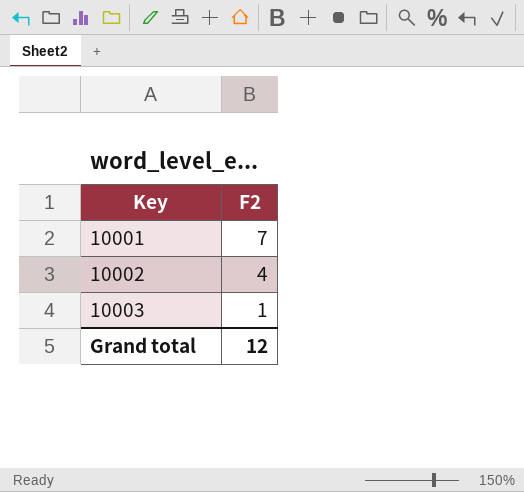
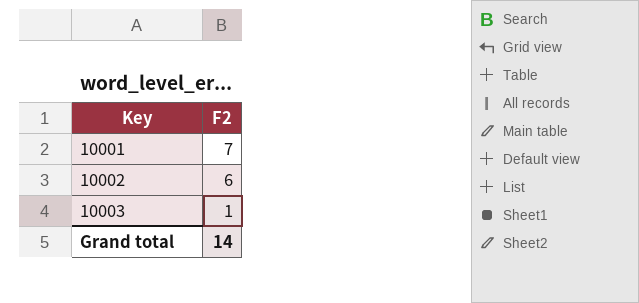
10002 | F2: 4 -> 6
Grand total | F2: 12 -> 14

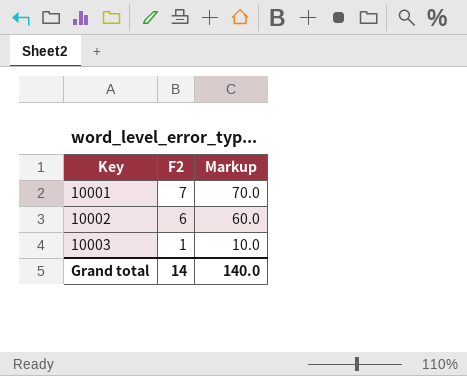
column Markup | formula: none -> [F2] * 10

